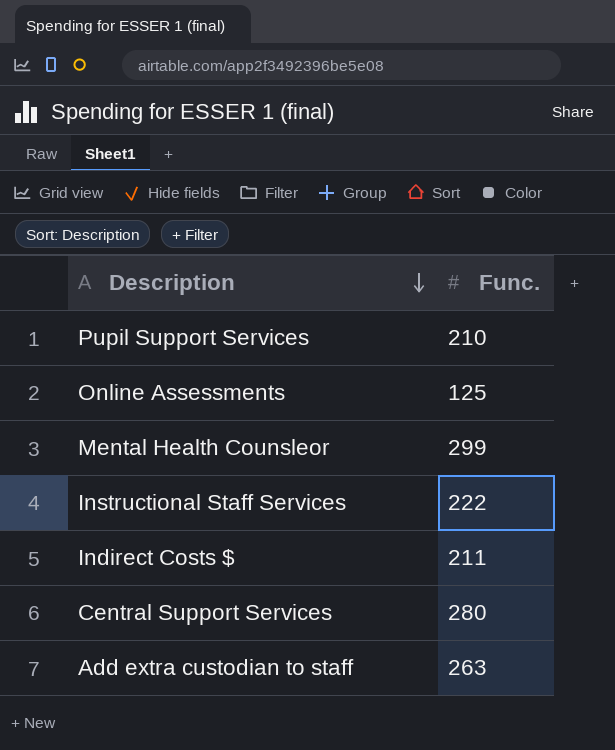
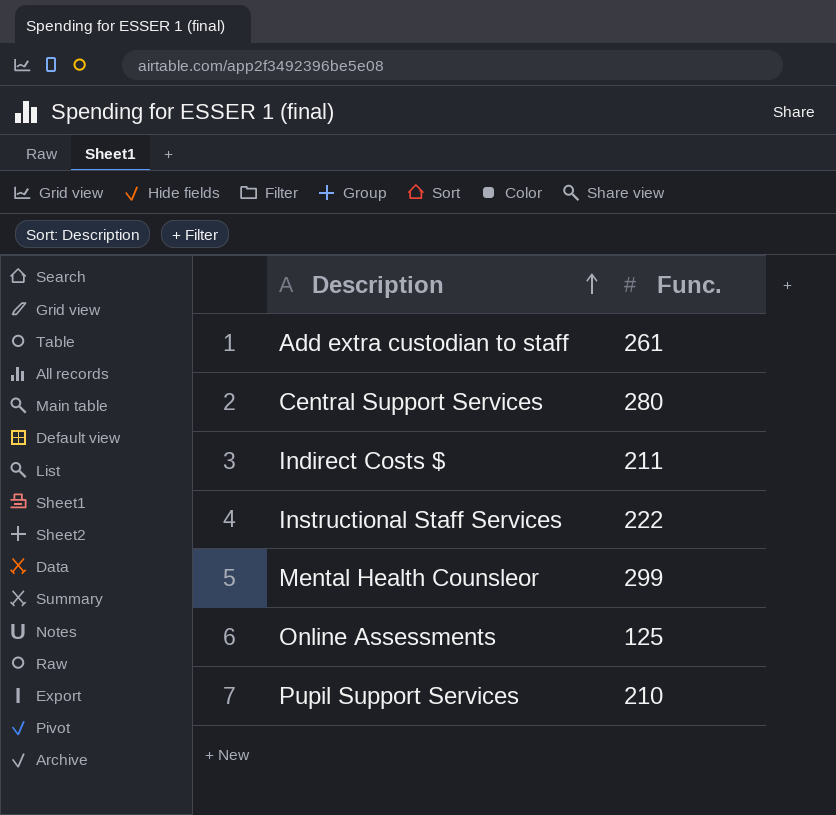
row order: Description descending -> Description ascending
Add extra custodian to staff | Func.: 263 -> 261

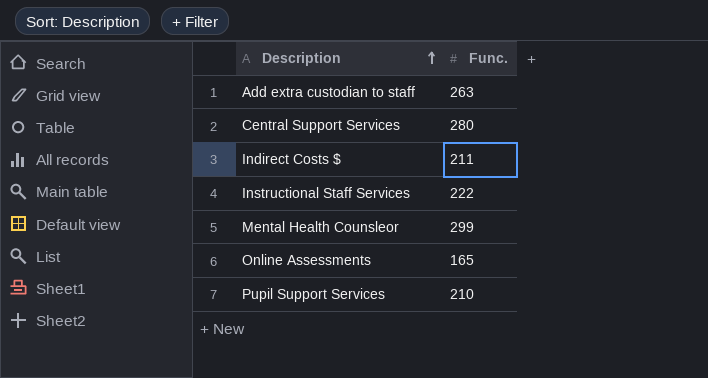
Add extra custodian to staff | Func.: 261 -> 263
Online Assessments | Func.: 125 -> 165

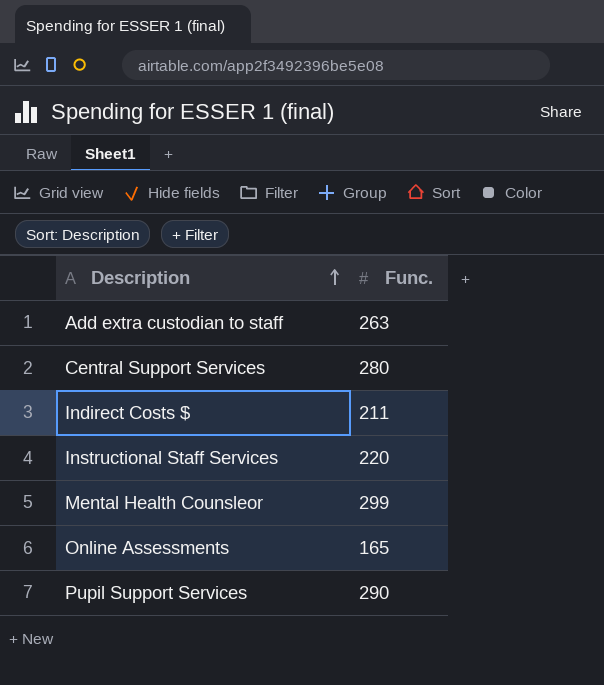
Instructional Staff Services | Func.: 222 -> 220
Pupil Support Services | Func.: 210 -> 290

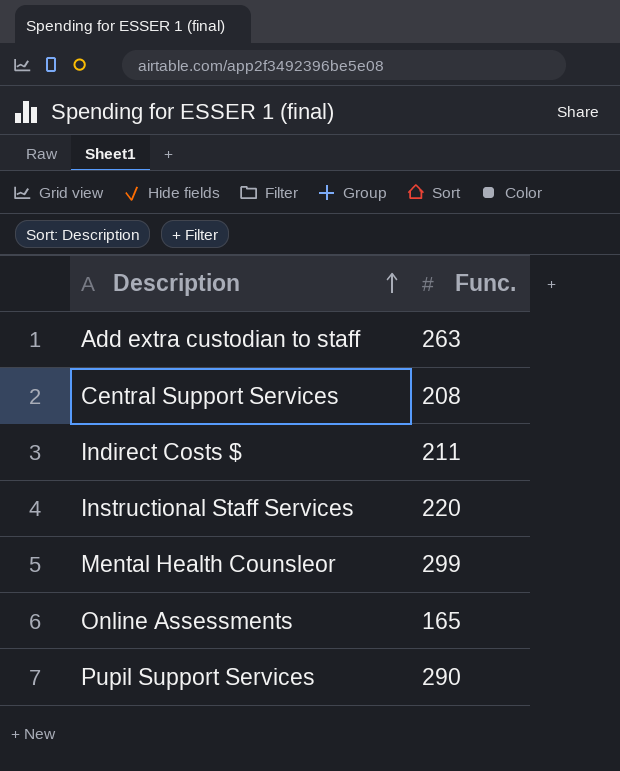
Central Support Services | Func.: 280 -> 208

